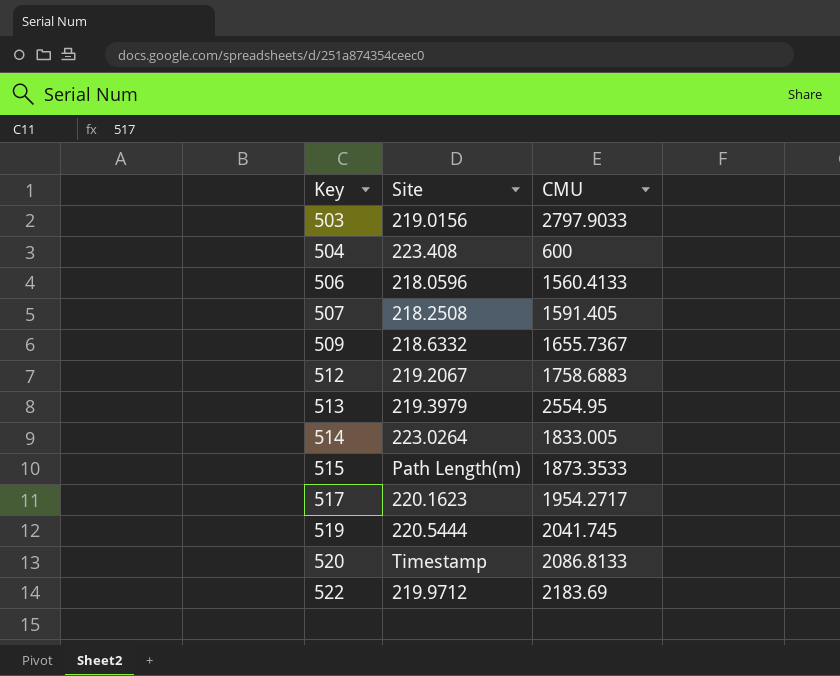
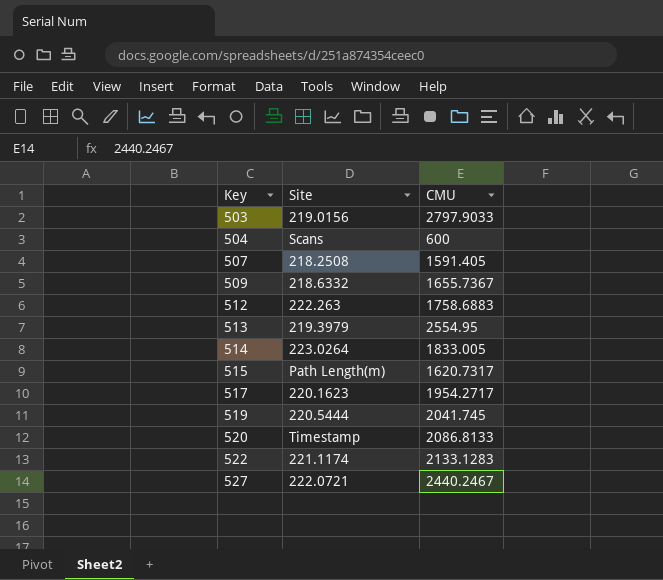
row 506: 218.0596 | 1560.4133 -> none
504 | Site: 223.408 -> Scans
512 | Site: 219.2067 -> 222.263
515 | CMU: 1873.3533 -> 1620.7317
522 | Site: 219.9712 -> 221.1174
522 | CMU: 2183.69 -> 2133.1283
row 527: none -> 222.0721 | 2440.2467

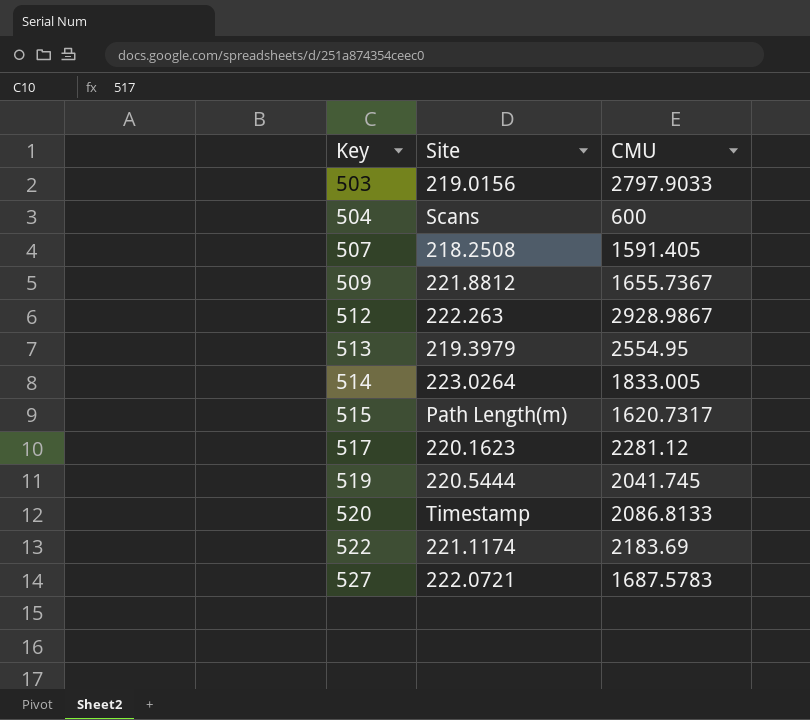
509 | Site: 218.6332 -> 221.8812
512 | CMU: 1758.6883 -> 2928.9867
517 | CMU: 1954.2717 -> 2281.12
522 | CMU: 2133.1283 -> 2183.69
527 | CMU: 2440.2467 -> 1687.5783

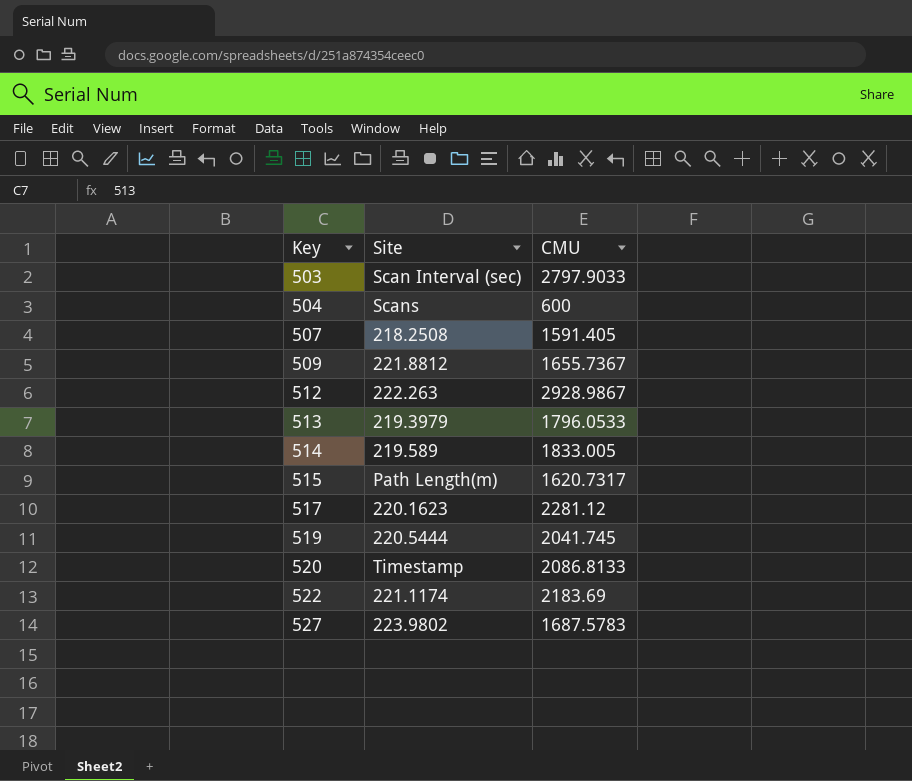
503 | Site: 219.0156 -> Scan Interval (sec)
513 | CMU: 2554.95 -> 1796.0533
514 | Site: 223.0264 -> 219.589
527 | Site: 222.0721 -> 223.9802

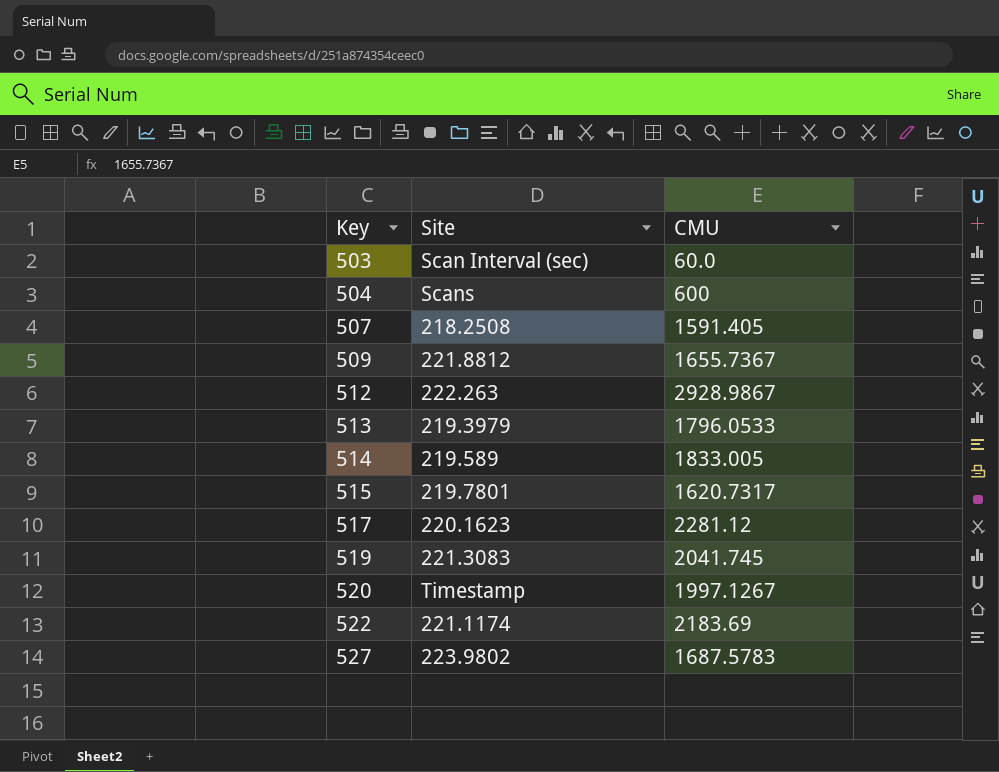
503 | CMU: 2797.9033 -> 60.0
515 | Site: Path Length(m) -> 219.7801
519 | Site: 220.5444 -> 221.3083
520 | CMU: 2086.8133 -> 1997.1267

